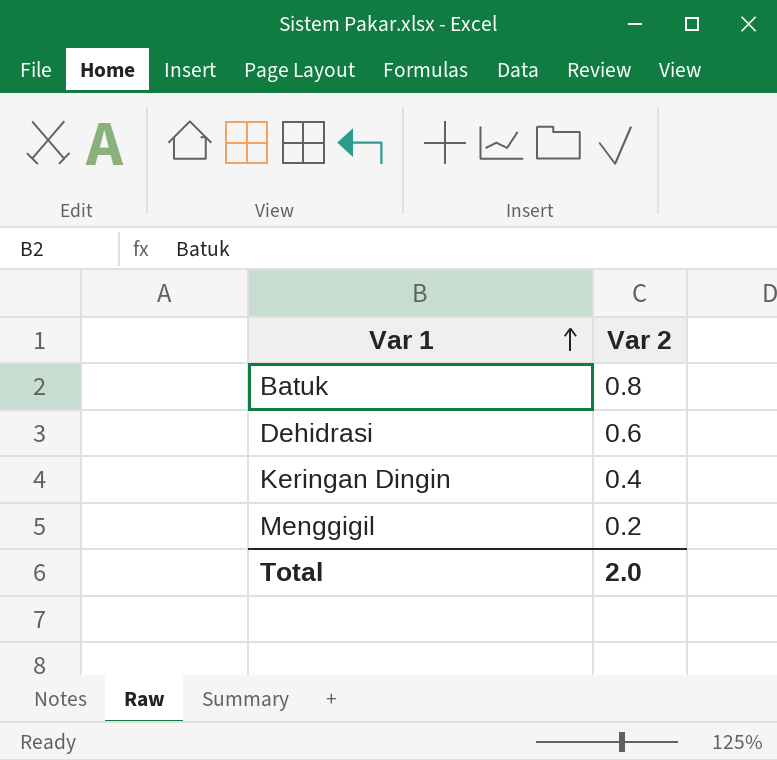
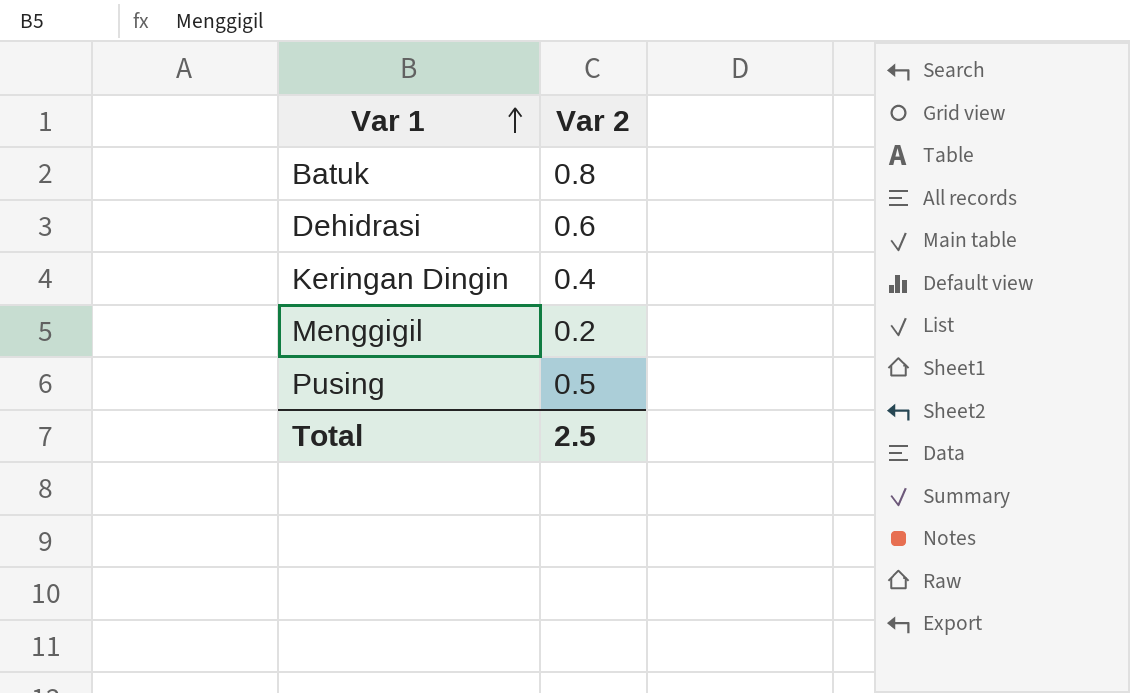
row Pusing: none -> 0.5
Total | Var 2: 2.0 -> 2.5

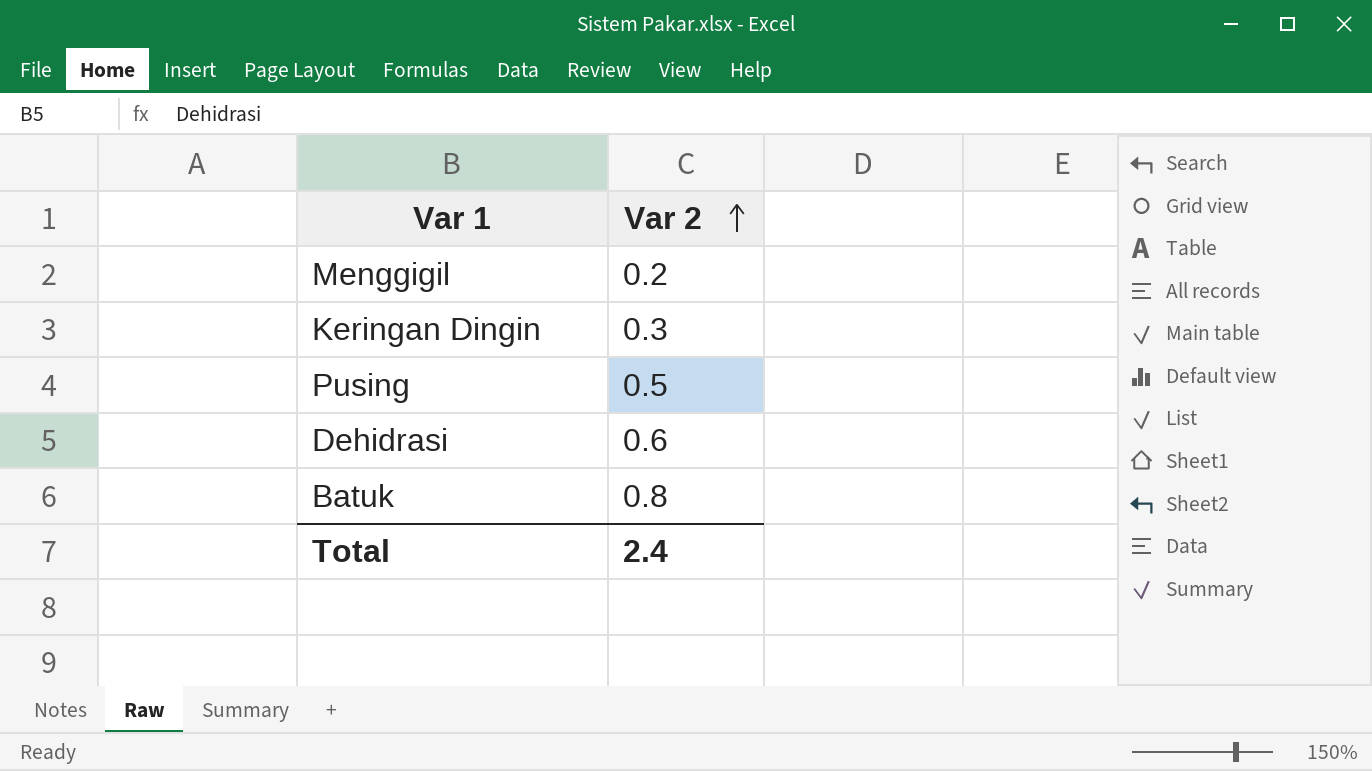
row order: Var 1 ascending -> Var 2 ascending
Keringan Dingin | Var 2: 0.4 -> 0.3
Total | Var 2: 2.5 -> 2.4

